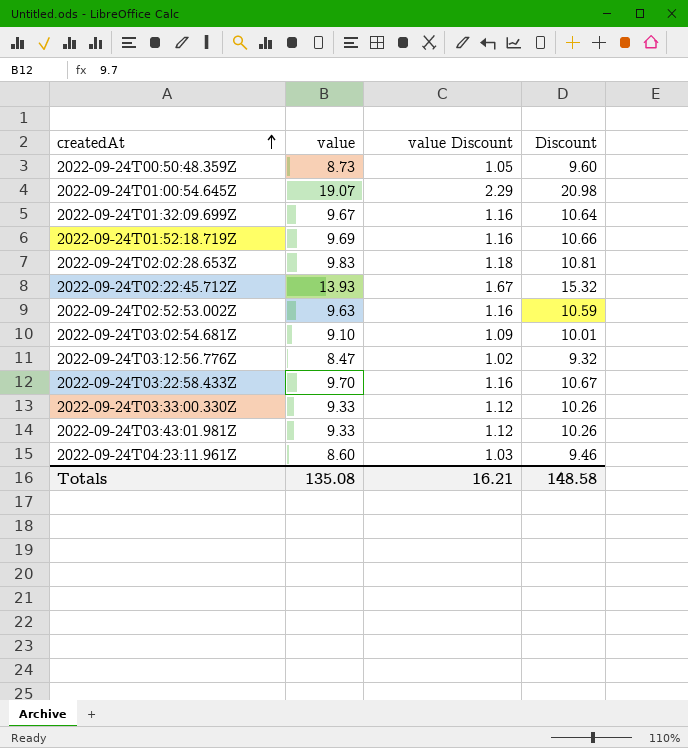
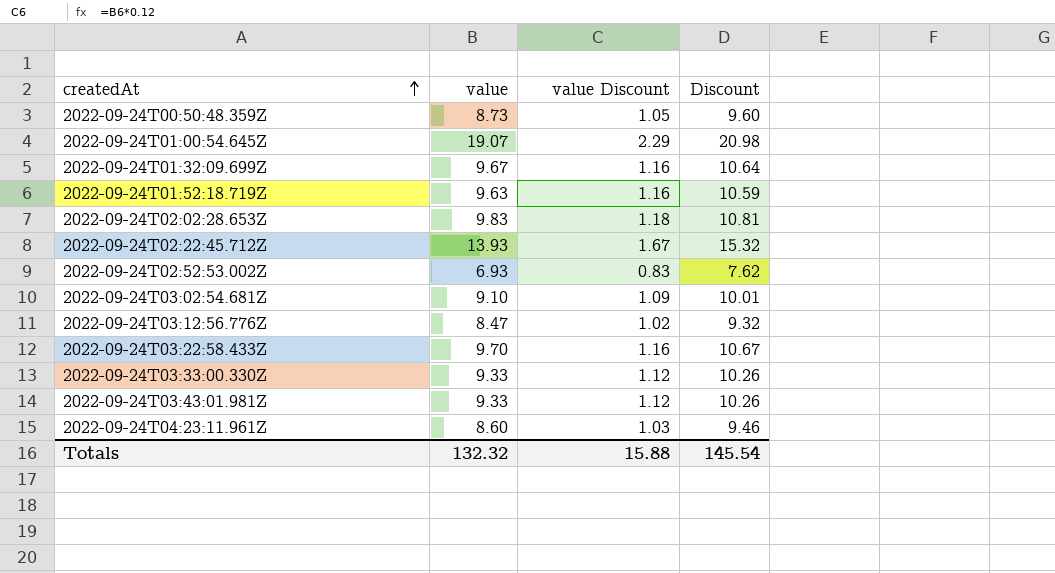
2022-09-24T01:52:18.719Z | value: 9.69 -> 9.63
2022-09-24T01:52:18.719Z | Discount: 10.66 -> 10.59
2022-09-24T02:52:53.002Z | value: 9.63 -> 6.93
2022-09-24T02:52:53.002Z | value Discount: 1.16 -> 0.83
2022-09-24T02:52:53.002Z | Discount: 10.59 -> 7.62
Totals | value: 135.08 -> 132.32
Totals | value Discount: 16.21 -> 15.88
Totals | Discount: 148.58 -> 145.54

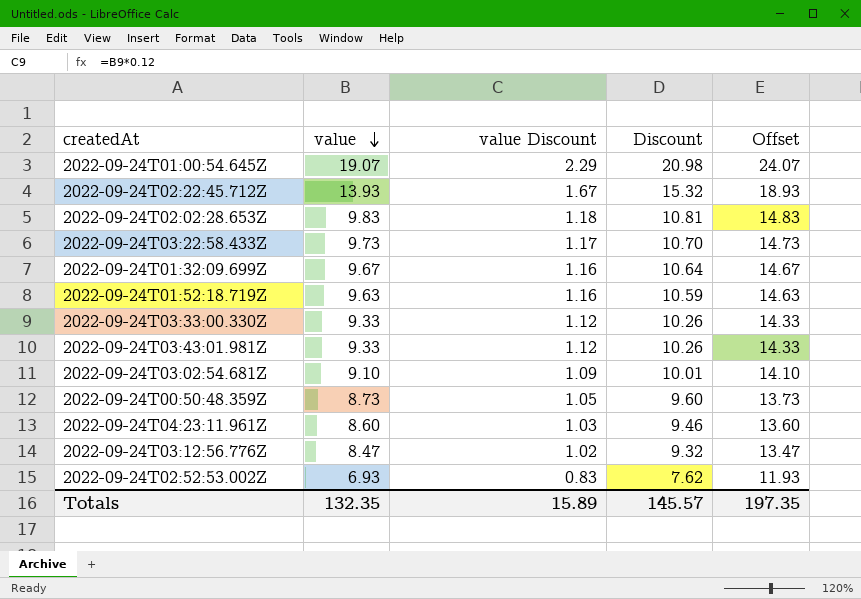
row order: createdAt ascending -> value descending
column Offset | formula: none -> [value] + 5
2022-09-24T03:22:58.433Z | value: 9.70 -> 9.73
2022-09-24T03:22:58.433Z | value Discount: 1.16 -> 1.17
2022-09-24T03:22:58.433Z | Discount: 10.67 -> 10.70
Totals | value: 132.32 -> 132.35
Totals | value Discount: 15.88 -> 15.89
Totals | Discount: 145.54 -> 145.57

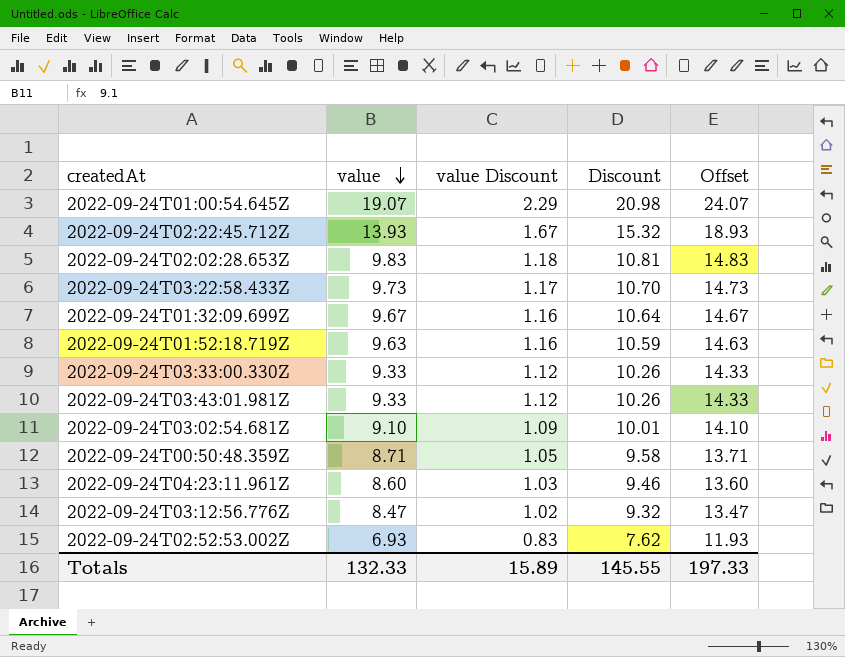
2022-09-24T00:50:48.359Z | value: 8.73 -> 8.71
2022-09-24T00:50:48.359Z | Discount: 9.60 -> 9.58
2022-09-24T00:50:48.359Z | Offset: 13.73 -> 13.71
Totals | value: 132.35 -> 132.33
Totals | Discount: 145.57 -> 145.55
Totals | Offset: 197.35 -> 197.33

